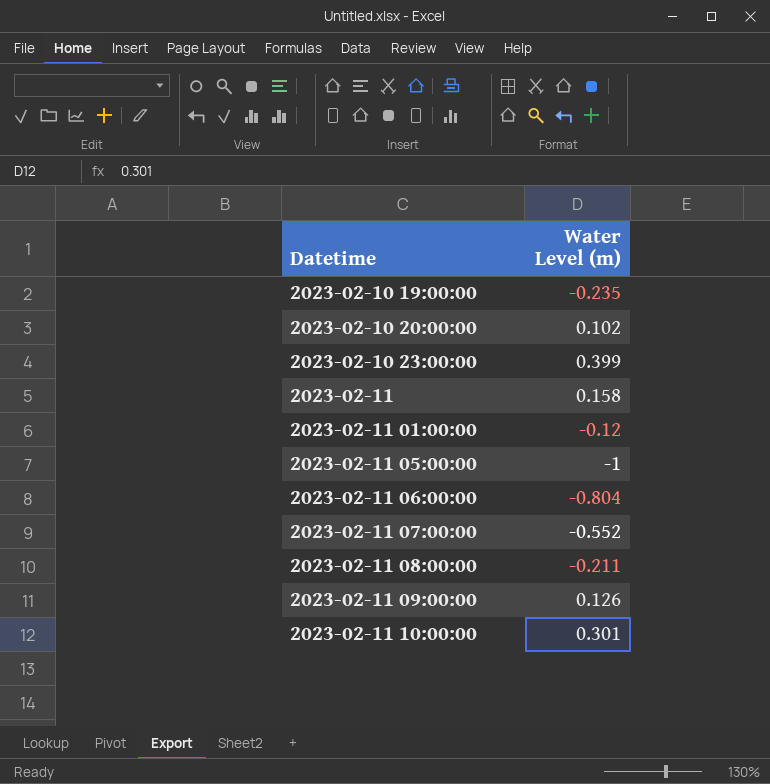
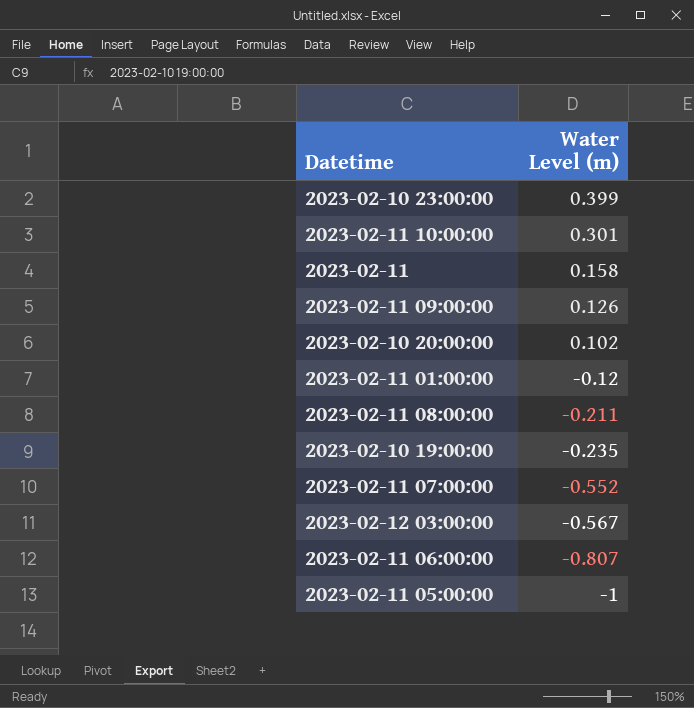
row order: Datetime ascending -> Water Level (m) descending
row 2023-02-12 03:00:00: none -> -0.567
2023-02-11 06:00:00 | Water Level (m): -0.804 -> -0.807

